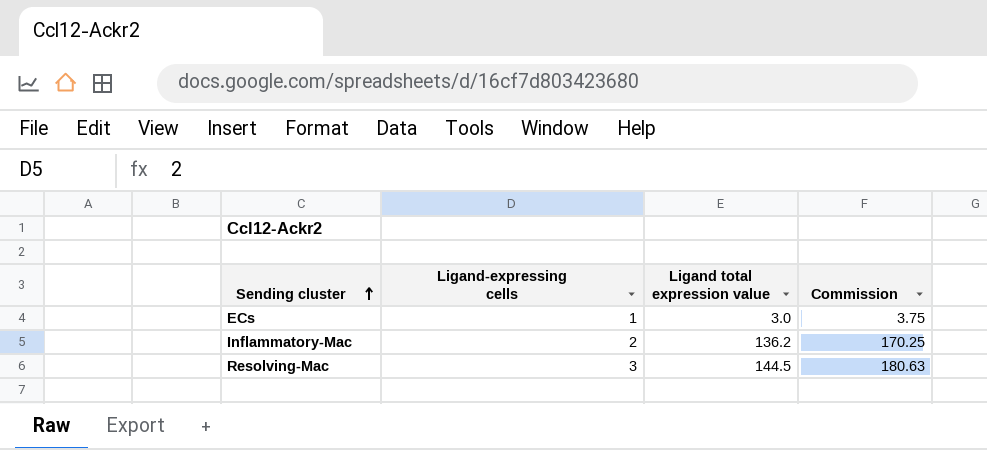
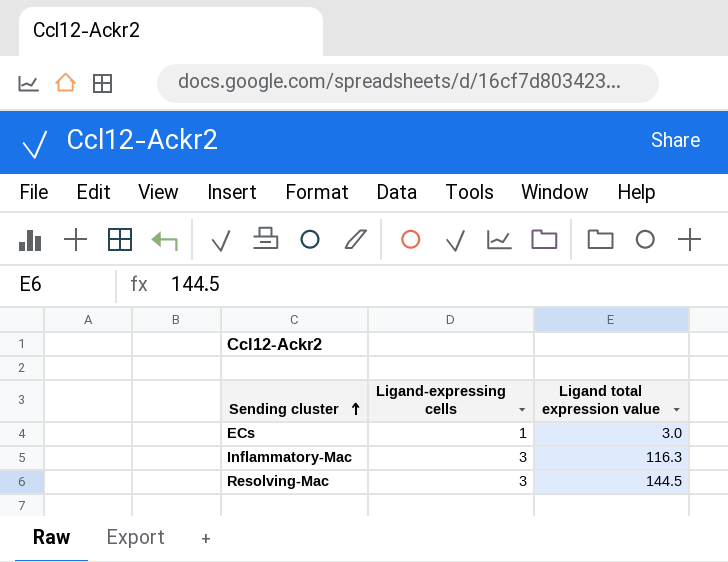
column Commission | formula: [Ligand total expression value] * 1.25 -> none
Inflammatory-Mac | Ligand-expressing cells: 2 -> 3
Inflammatory-Mac | Ligand total expression value: 136.2 -> 116.3

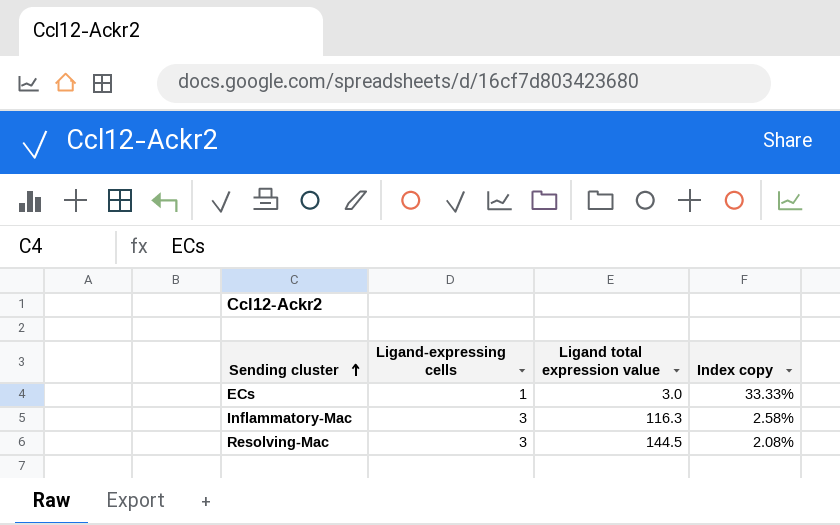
column Index copy | formula: none -> [Ligand-expressing cells] / [Ligand total expression value]

